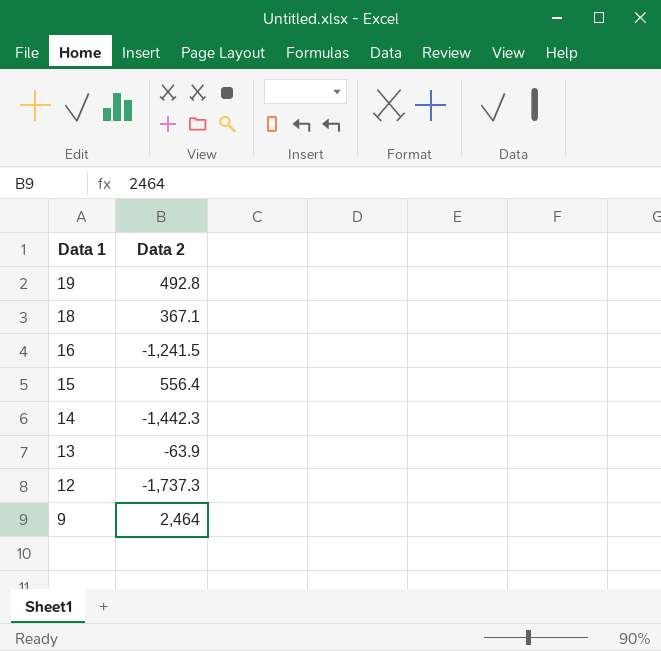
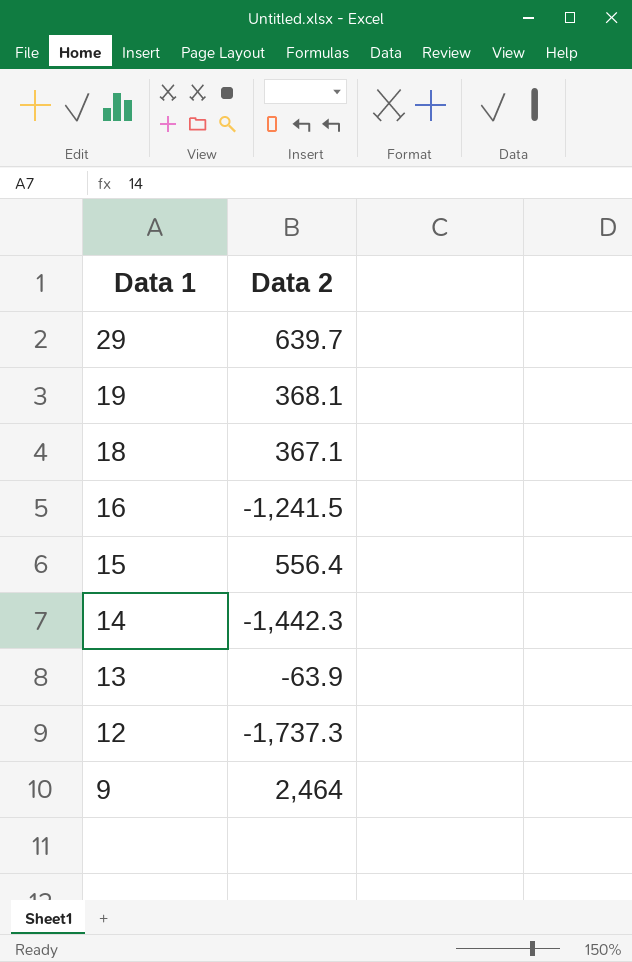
row 29: none -> 639.7
19 | Data 2: 492.8 -> 368.1

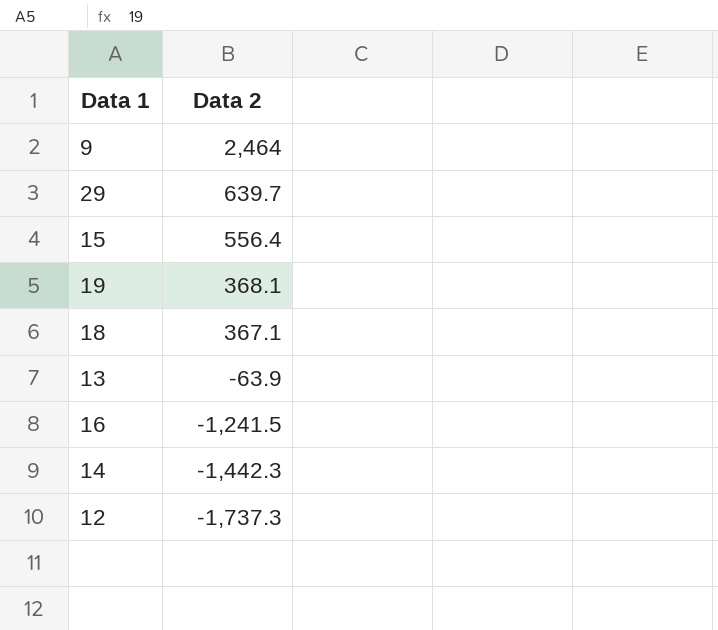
row order: Data 1 descending -> Data 2 descending

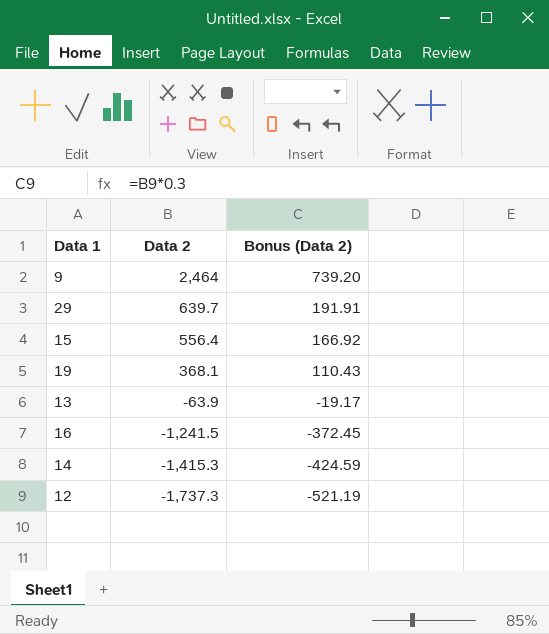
column Bonus (Data 2) | formula: none -> [Data 2] * 0.3
row 18: 367.1 -> none
14 | Data 2: -1,442.3 -> -1,415.3

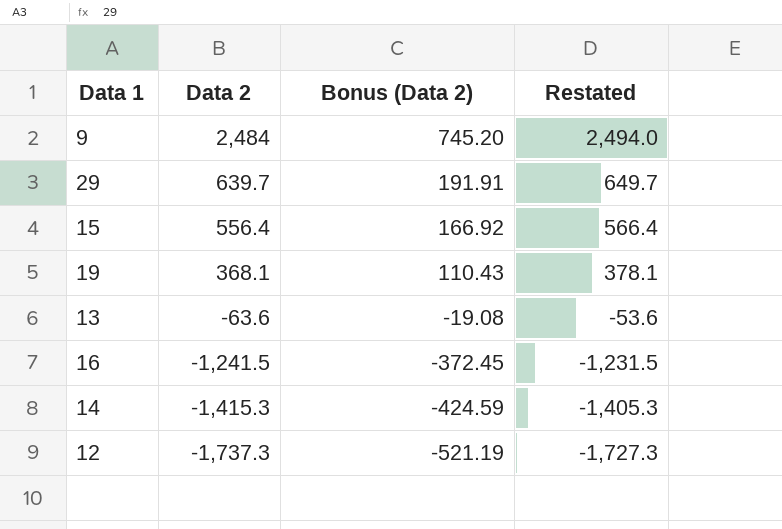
column Restated | formula: none -> [Data 2] + 10
9 | Data 2: 2,464 -> 2,484
9 | Bonus (Data 2): 739.20 -> 745.20
13 | Data 2: -63.9 -> -63.6
13 | Bonus (Data 2): -19.17 -> -19.08

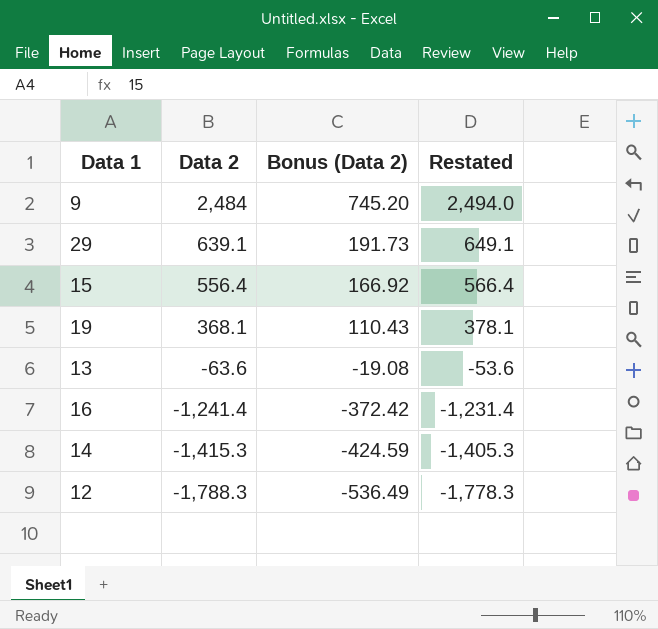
29 | Data 2: 639.7 -> 639.1
29 | Bonus (Data 2): 191.91 -> 191.73
29 | Restated: 649.7 -> 649.1
16 | Data 2: -1,241.5 -> -1,241.4
16 | Bonus (Data 2): -372.45 -> -372.42
16 | Restated: -1,231.5 -> -1,231.4
12 | Data 2: -1,737.3 -> -1,788.3
12 | Bonus (Data 2): -521.19 -> -536.49
12 | Restated: -1,727.3 -> -1,778.3

